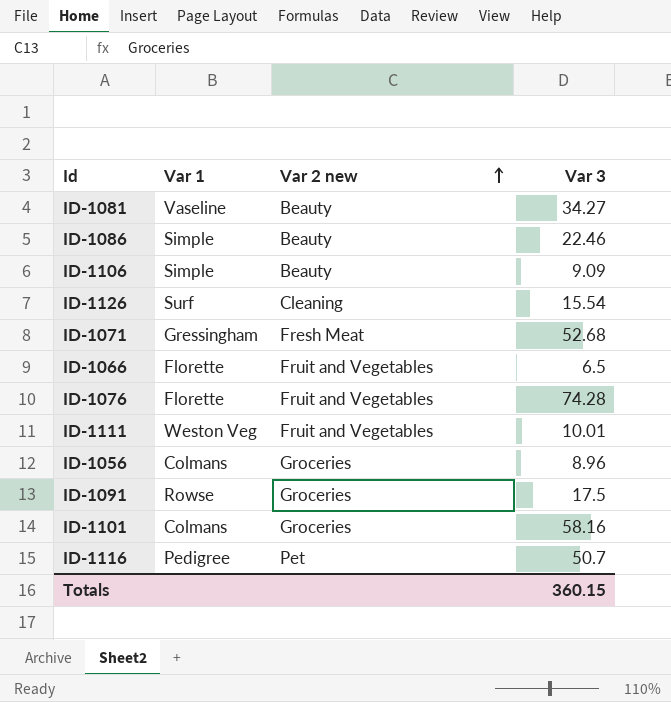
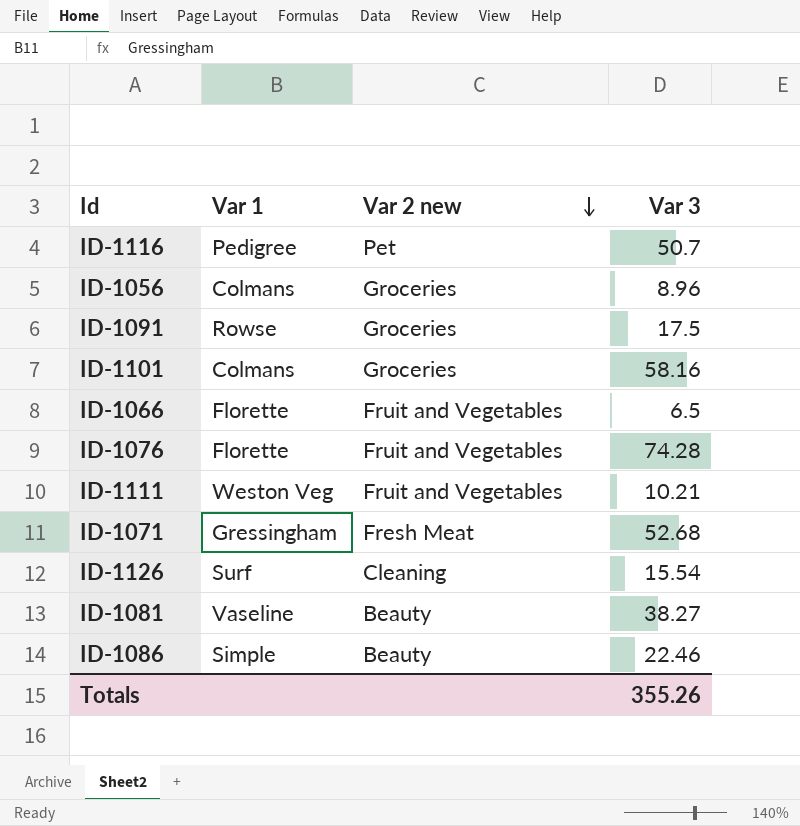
row order: Var 2 new ascending -> Var 2 new descending
row ID-1106: Simple | Beauty | 9.09 -> none
ID-1111 | Var 3: 10.01 -> 10.21
ID-1081 | Var 3: 34.27 -> 38.27
Totals | Var 3: 360.15 -> 355.26

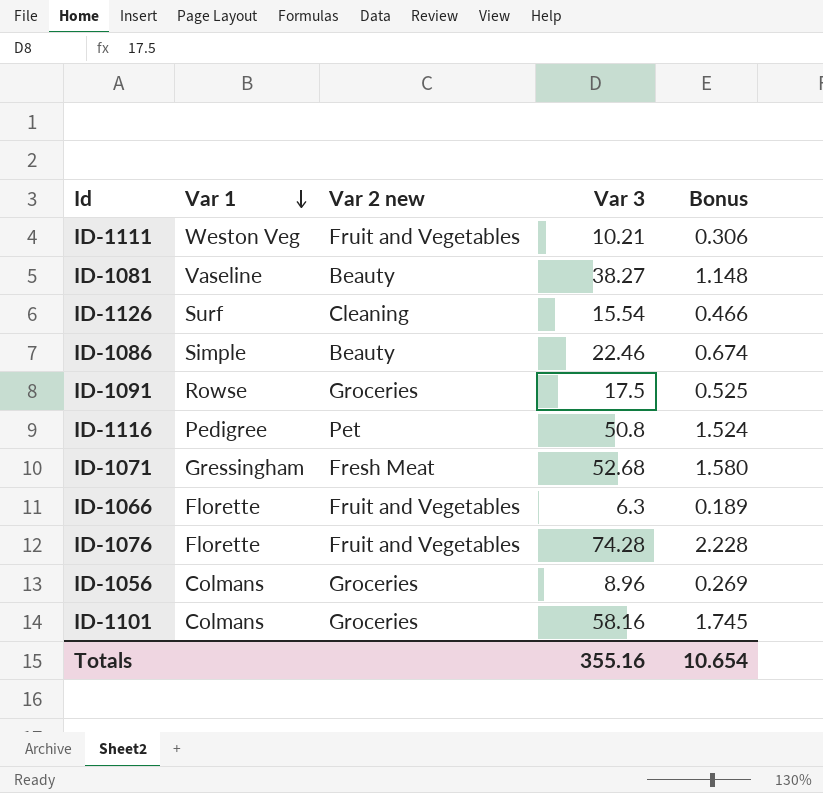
row order: Var 2 new descending -> Var 1 descending
column Bonus | formula: none -> [Var 3] * 0.03
ID-1116 | Var 3: 50.7 -> 50.8
ID-1066 | Var 3: 6.5 -> 6.3
Totals | Var 3: 355.26 -> 355.16

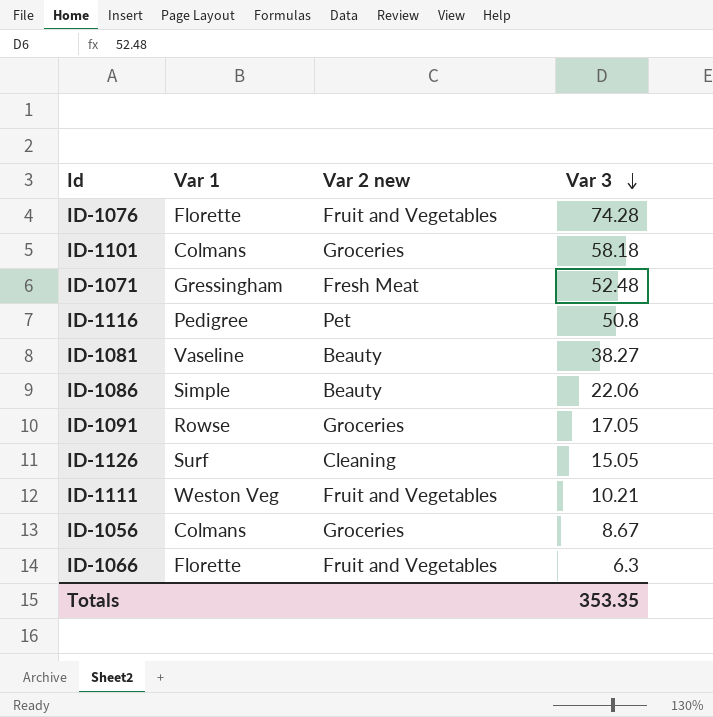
row order: Var 1 descending -> Var 3 descending
column Bonus | formula: [Var 3] * 0.03 -> none
ID-1101 | Var 3: 58.16 -> 58.18
ID-1071 | Var 3: 52.68 -> 52.48
ID-1086 | Var 3: 22.46 -> 22.06
ID-1091 | Var 3: 17.5 -> 17.05
ID-1126 | Var 3: 15.54 -> 15.05
ID-1056 | Var 3: 8.96 -> 8.67
Totals | Var 3: 355.16 -> 353.35

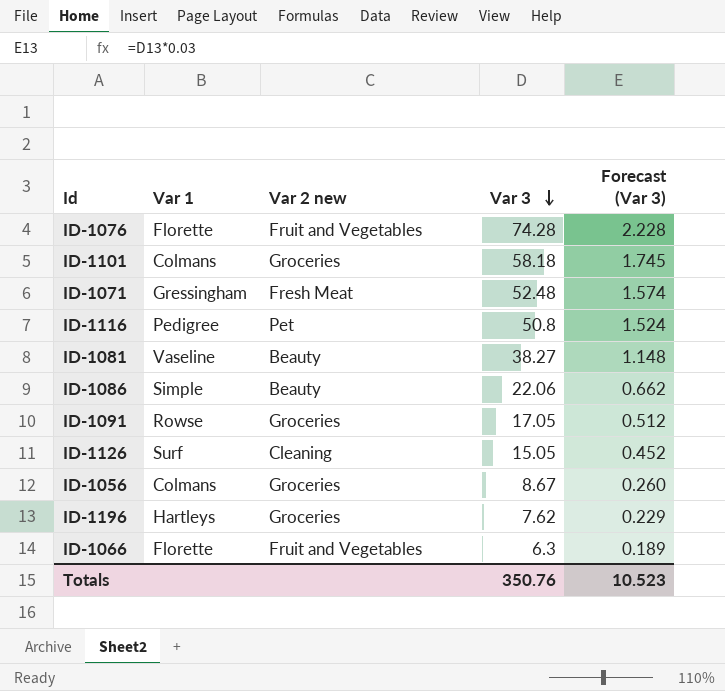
column Forecast (Var 3) | formula: none -> [Var 3] * 0.03
row ID-1111: Weston Veg | Fruit and Vegetables | 10.21 -> none
row ID-1196: none -> Hartleys | Groceries | 7.62 | 0.229
Totals | Var 3: 353.35 -> 350.76

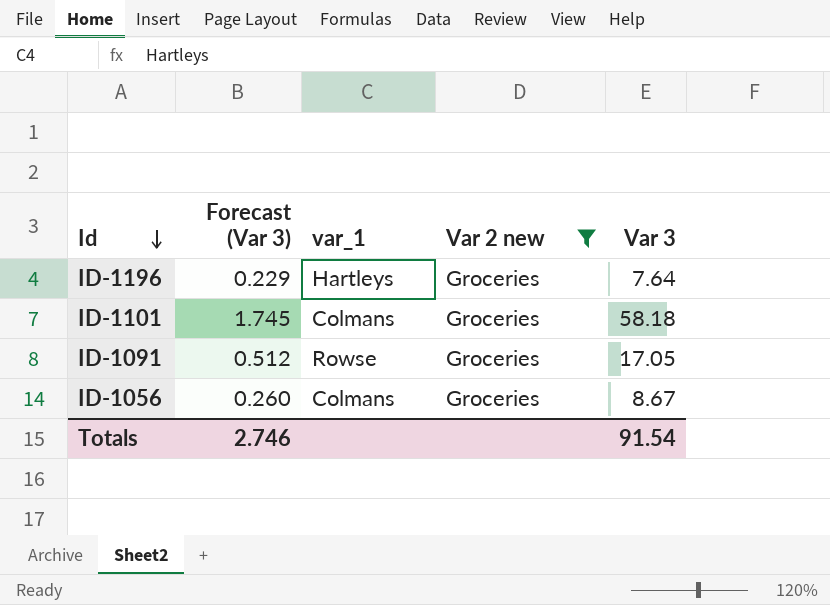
filter: none -> Var 2 new = Groceries
row order: Var 3 descending -> Id descending
column Forecast (Var 3) | position: 5 -> 2
column name: Var 1 -> var_1
ID-1196 | Var 3: 7.62 -> 7.64
Totals | Forecast (Var 3): 10.523 -> 2.746
Totals | Var 3: 350.76 -> 91.54

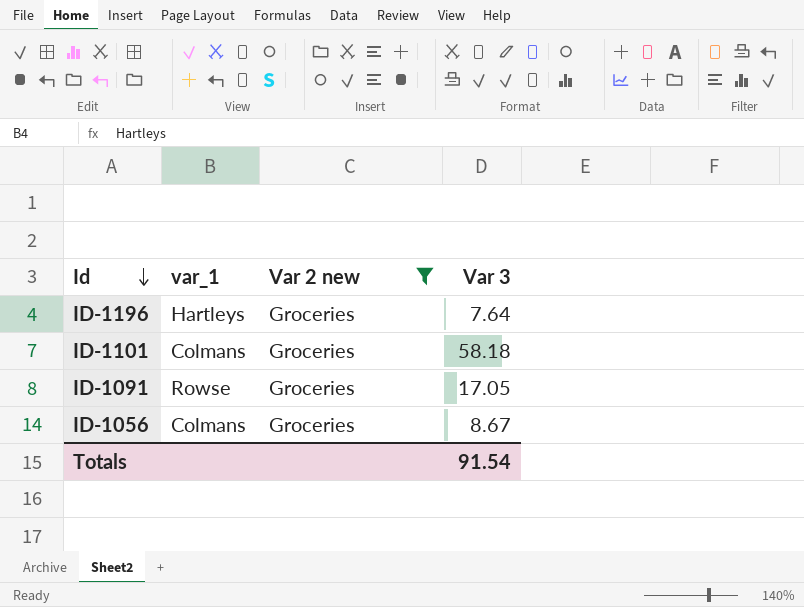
column Forecast (Var 3) | formula: [Var 3] * 0.03 -> none

